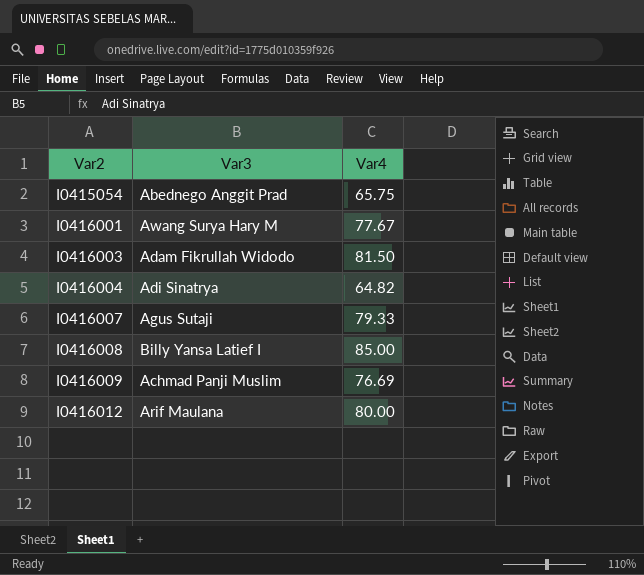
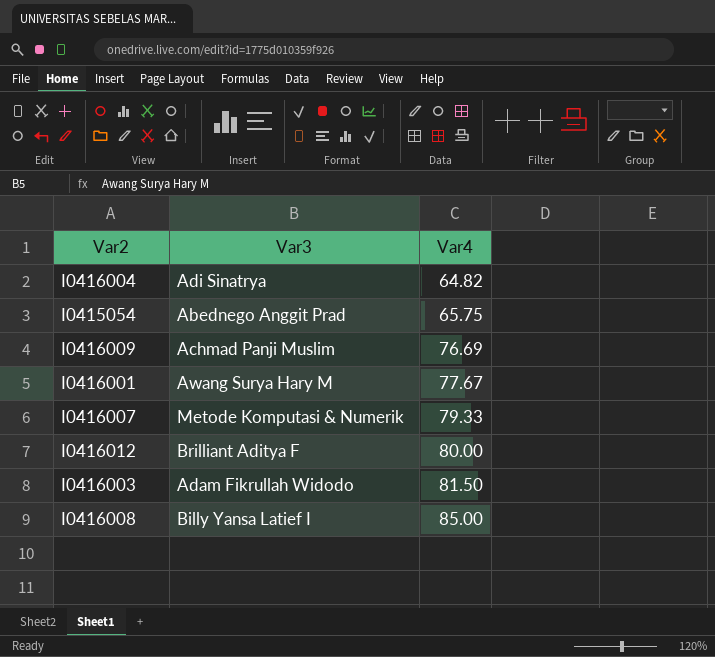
row order: Var2 ascending -> Var4 ascending
I0416007 | Var3: Agus Sutaji -> Metode Komputasi & Numerik
I0416012 | Var3: Arif Maulana -> Brilliant Aditya F

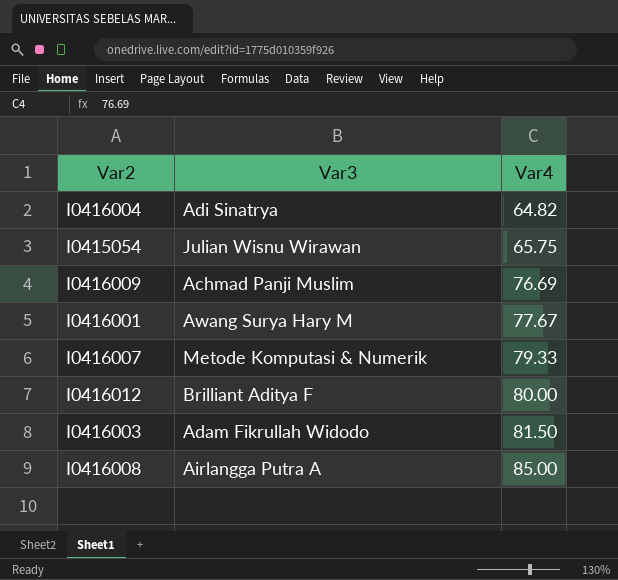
I0415054 | Var3: Abednego Anggit Prad -> Julian Wisnu Wirawan
I0416008 | Var3: Billy Yansa Latief I -> Airlangga Putra A

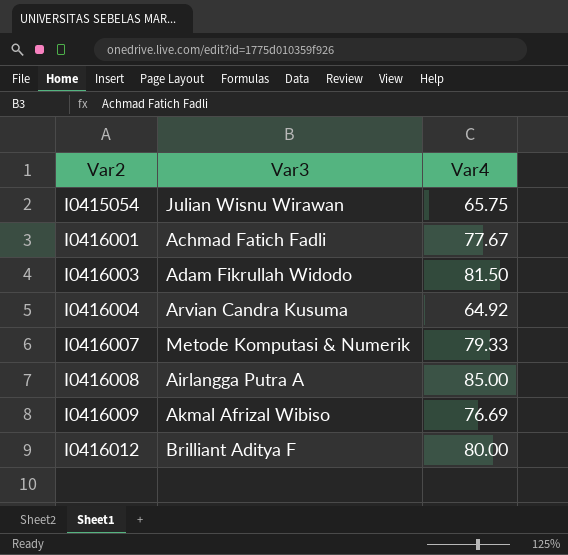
row order: Var4 ascending -> Var2 ascending
I0416001 | Var3: Awang Surya Hary M -> Achmad Fatich Fadli
I0416004 | Var3: Adi Sinatrya -> Arvian Candra Kusuma
I0416004 | Var4: 64.82 -> 64.92
I0416009 | Var3: Achmad Panji Muslim -> Akmal Afrizal Wibiso

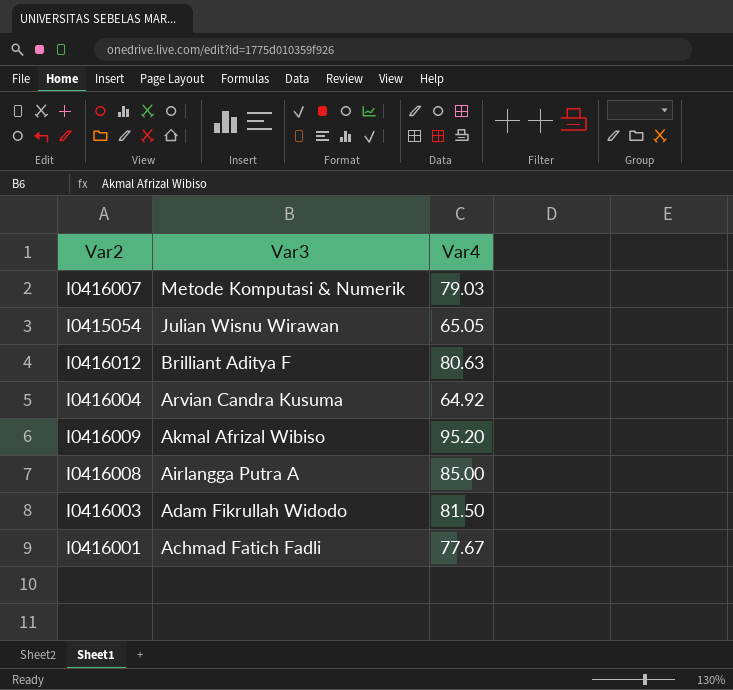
row order: Var2 ascending -> Var3 descending
I0416007 | Var4: 79.33 -> 79.03
I0415054 | Var4: 65.75 -> 65.05
I0416012 | Var4: 80.00 -> 80.63
I0416009 | Var4: 76.69 -> 95.20

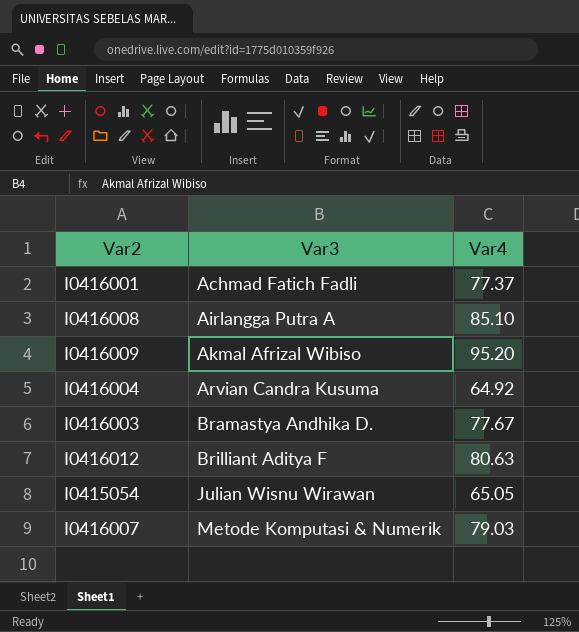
row order: Var3 descending -> Var3 ascending
I0416001 | Var4: 77.67 -> 77.37
I0416008 | Var4: 85.00 -> 85.10
I0416003 | Var3: Adam Fikrullah Widodo -> Bramastya Andhika D.
I0416003 | Var4: 81.50 -> 77.67

